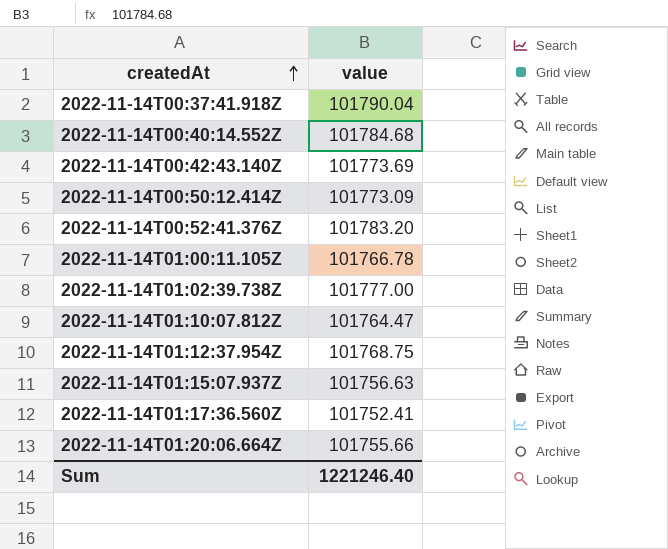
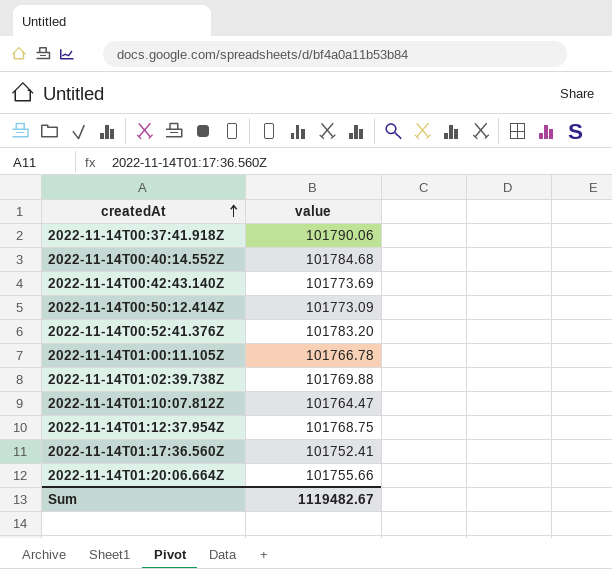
row 2022-11-14T01:15:07.937Z: 101756.63 -> none
2022-11-14T00:37:41.918Z | value: 101790.04 -> 101790.06
2022-11-14T01:02:39.738Z | value: 101777.00 -> 101769.88
Sum | value: 1221246.40 -> 1119482.67

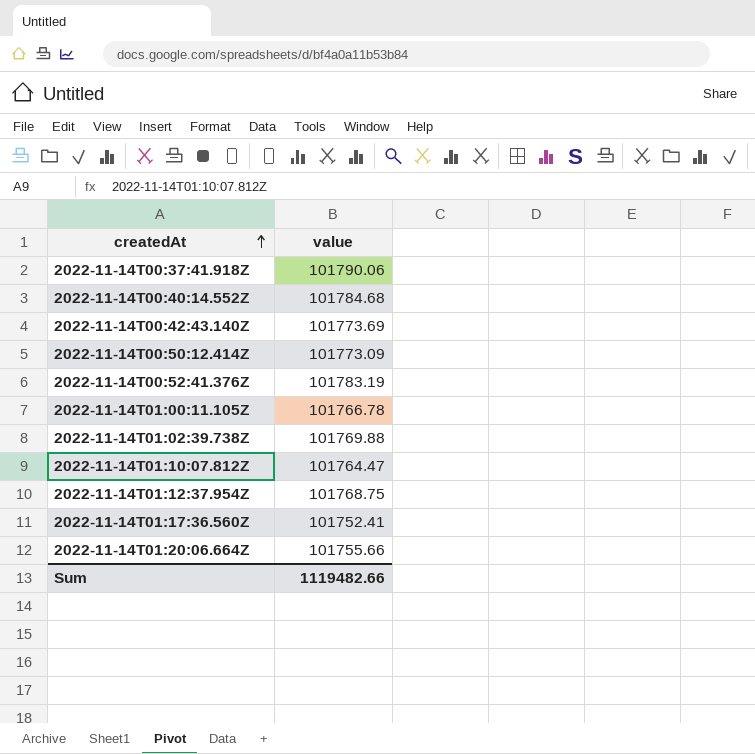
2022-11-14T00:52:41.376Z | value: 101783.20 -> 101783.19
Sum | value: 1119482.67 -> 1119482.66

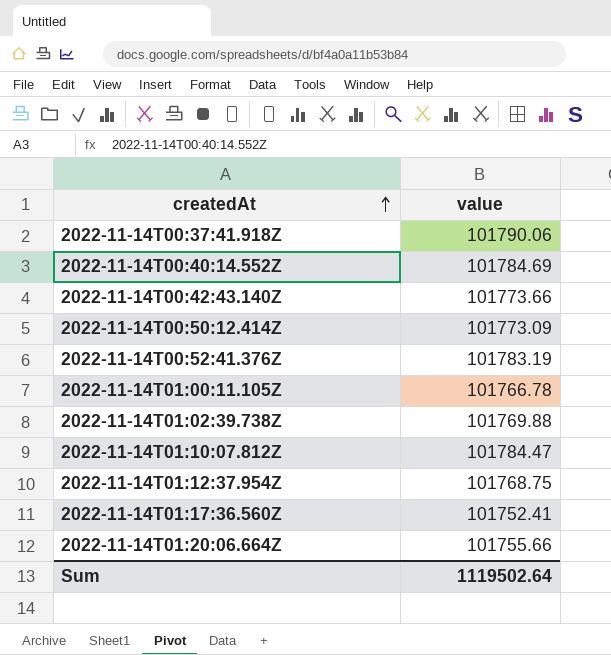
2022-11-14T00:40:14.552Z | value: 101784.68 -> 101784.69
2022-11-14T00:42:43.140Z | value: 101773.69 -> 101773.66
2022-11-14T01:10:07.812Z | value: 101764.47 -> 101784.47
Sum | value: 1119482.66 -> 1119502.64

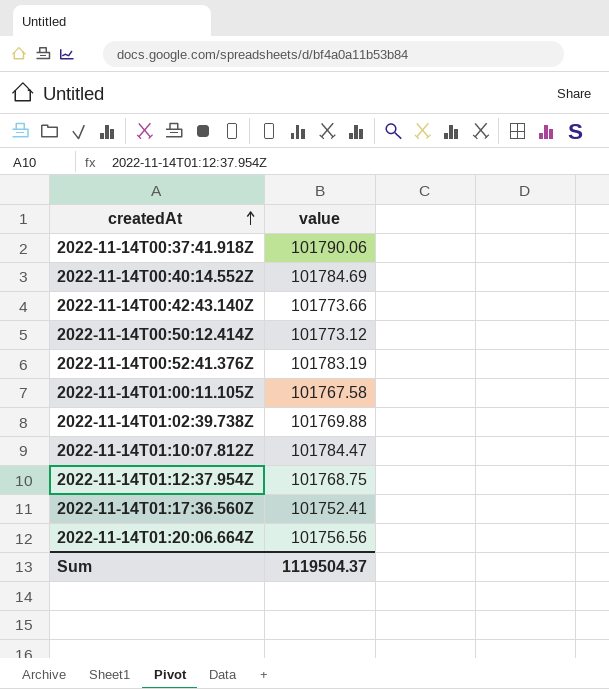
2022-11-14T00:50:12.414Z | value: 101773.09 -> 101773.12
2022-11-14T01:00:11.105Z | value: 101766.78 -> 101767.58
2022-11-14T01:20:06.664Z | value: 101755.66 -> 101756.56
Sum | value: 1119502.64 -> 1119504.37

